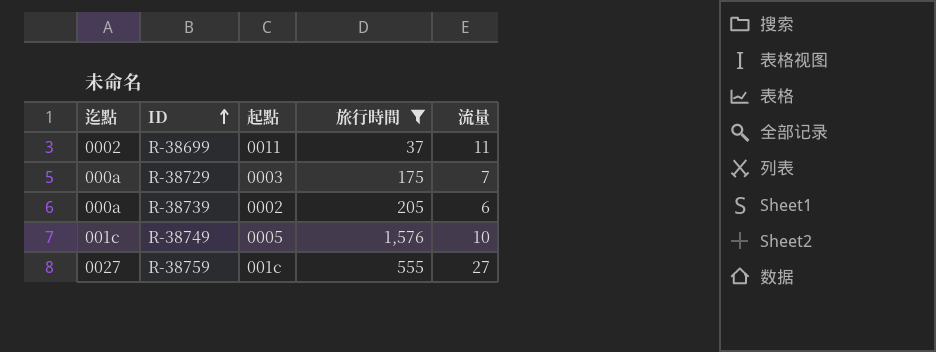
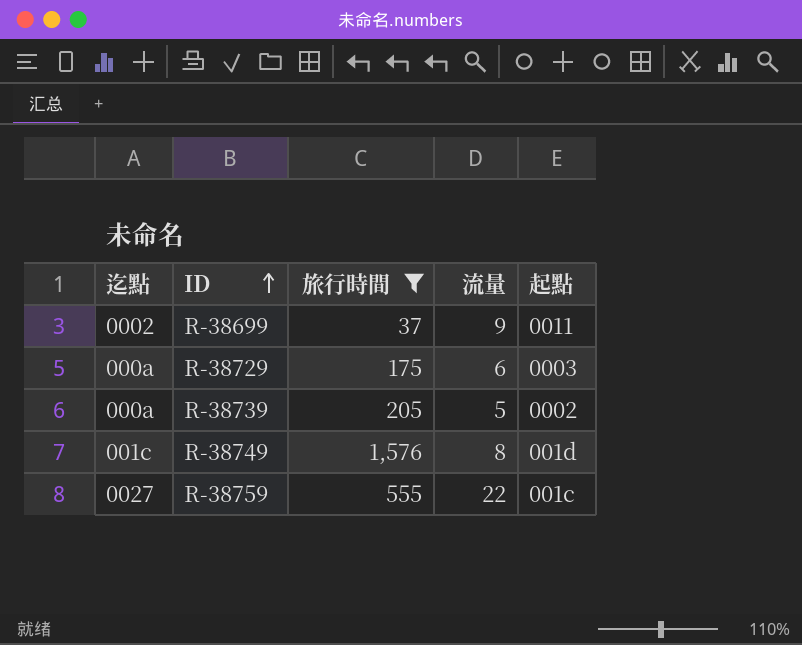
column 起點 | position: 3 -> 5
R-38699 | 流量: 11 -> 9
R-38729 | 流量: 7 -> 6
R-38739 | 流量: 6 -> 5
R-38749 | 流量: 10 -> 8
R-38749 | 起點: 0005 -> 001d
R-38759 | 流量: 27 -> 22

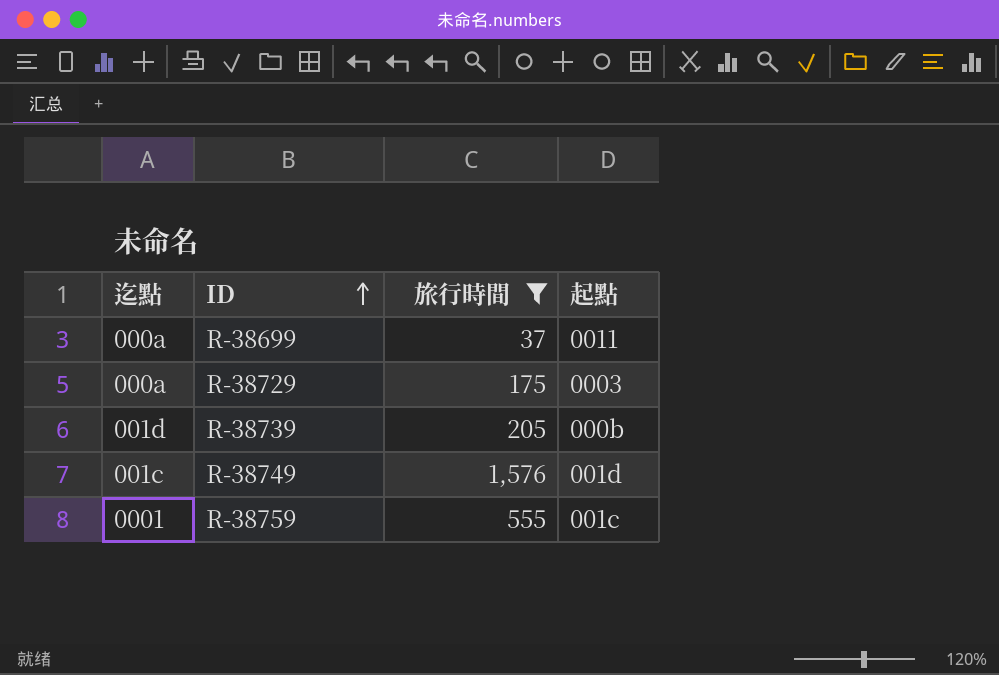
column 流量 | position: 4 -> none
R-38699 | 迄點: 0002 -> 000a
R-38739 | 迄點: 000a -> 001d
R-38739 | 起點: 0002 -> 000b
R-38759 | 迄點: 0027 -> 0001

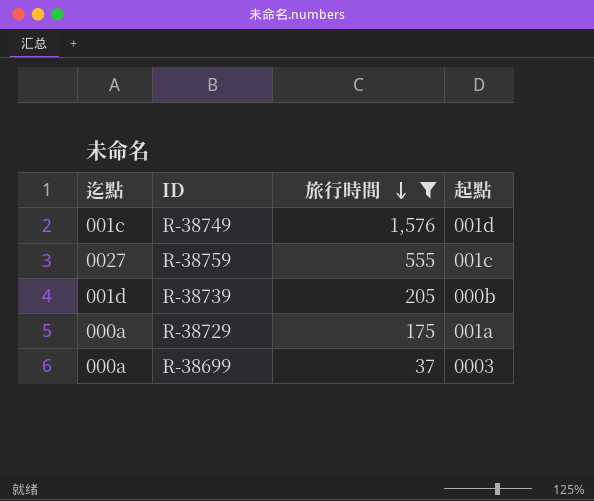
row order: ID ascending -> 旅行時間 descending
R-38759 | 迄點: 0001 -> 0027
R-38729 | 起點: 0003 -> 001a
R-38699 | 起點: 0011 -> 0003

